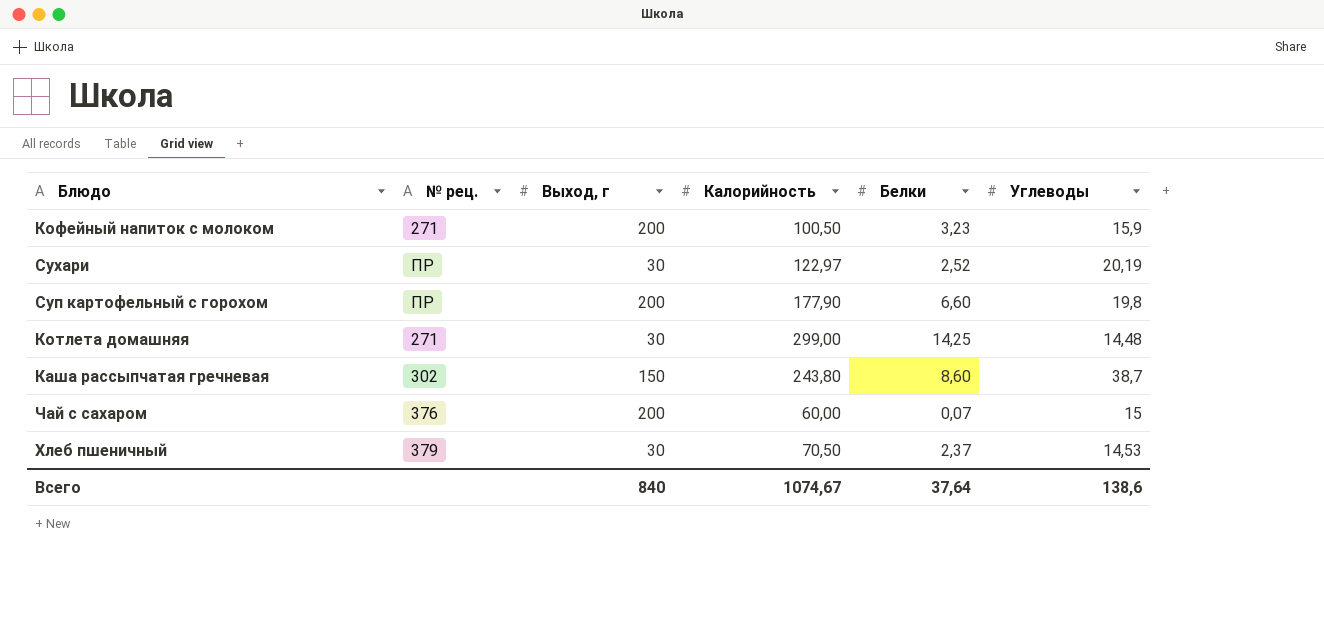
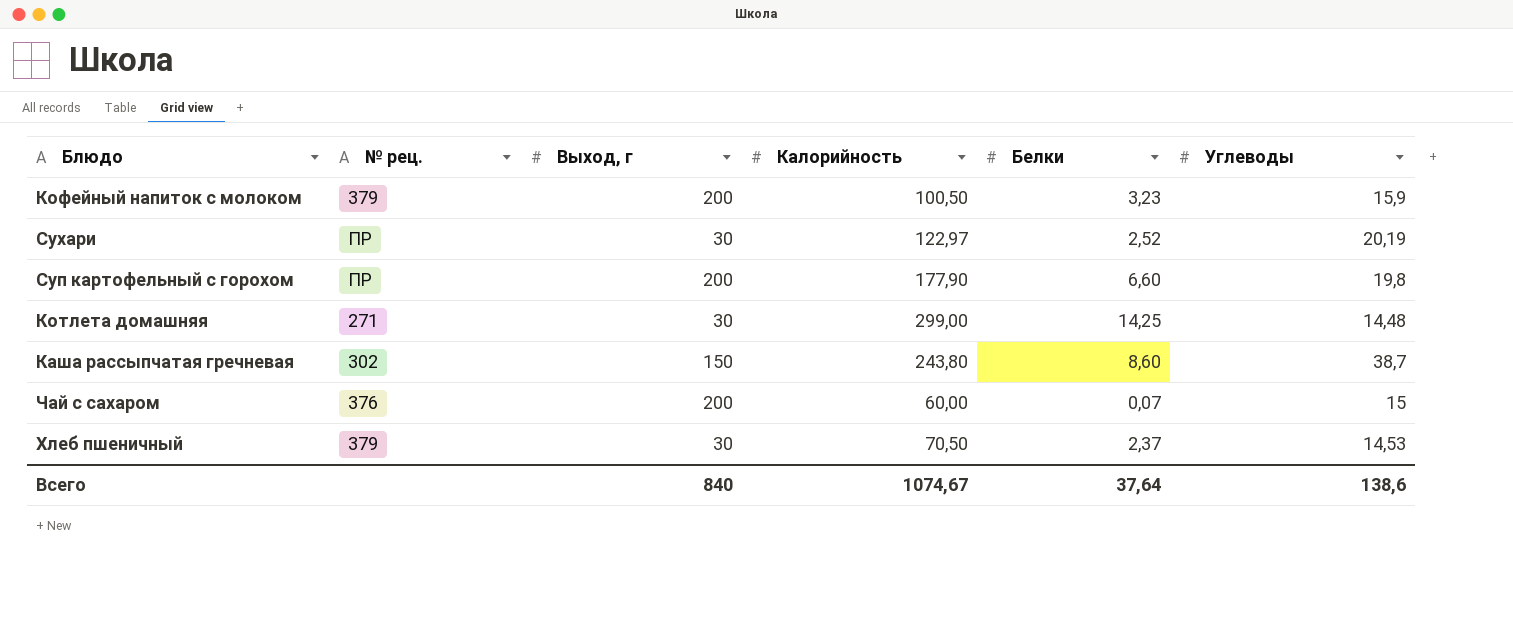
Кофейный напиток с молоком | № рец.: 271 -> 379

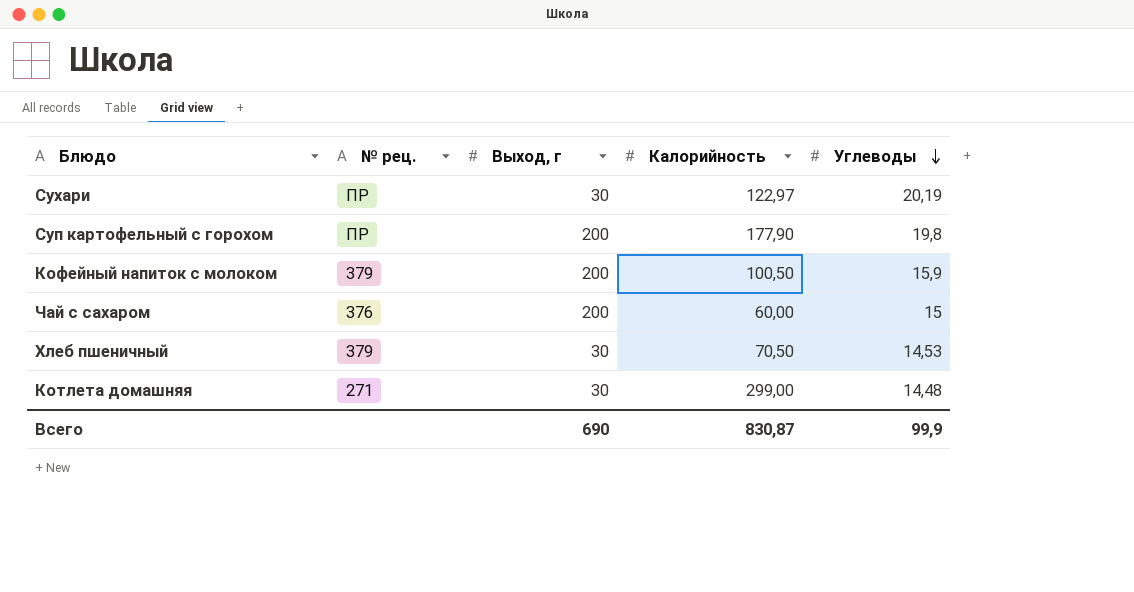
row order: none -> Углеводы descending
column Белки | position: 5 -> none
row Каша рассыпчатая гречневая: 302 | 150 | 243,80 | 8,60 | 38,7 -> none
Всего | Выход, г: 840 -> 690
Всего | Калорийность: 1074,67 -> 830,87
Всего | Углеводы: 138,6 -> 99,9

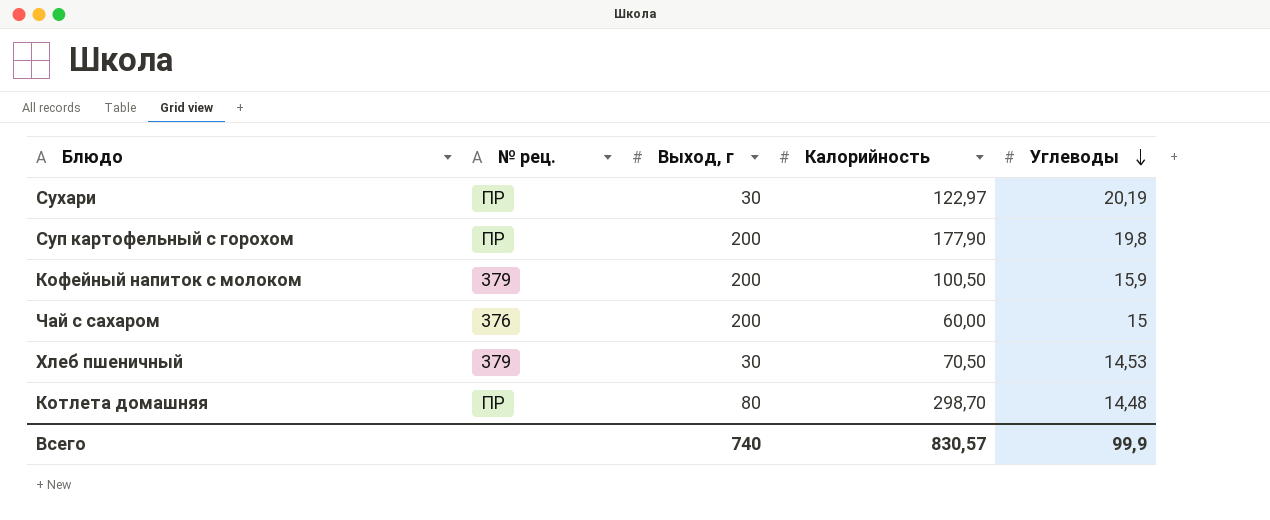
Котлета домашняя | № рец.: 271 -> ПР
Котлета домашняя | Выход, г: 30 -> 80
Котлета домашняя | Калорийность: 299,00 -> 298,70
Всего | Выход, г: 690 -> 740
Всего | Калорийность: 830,87 -> 830,57

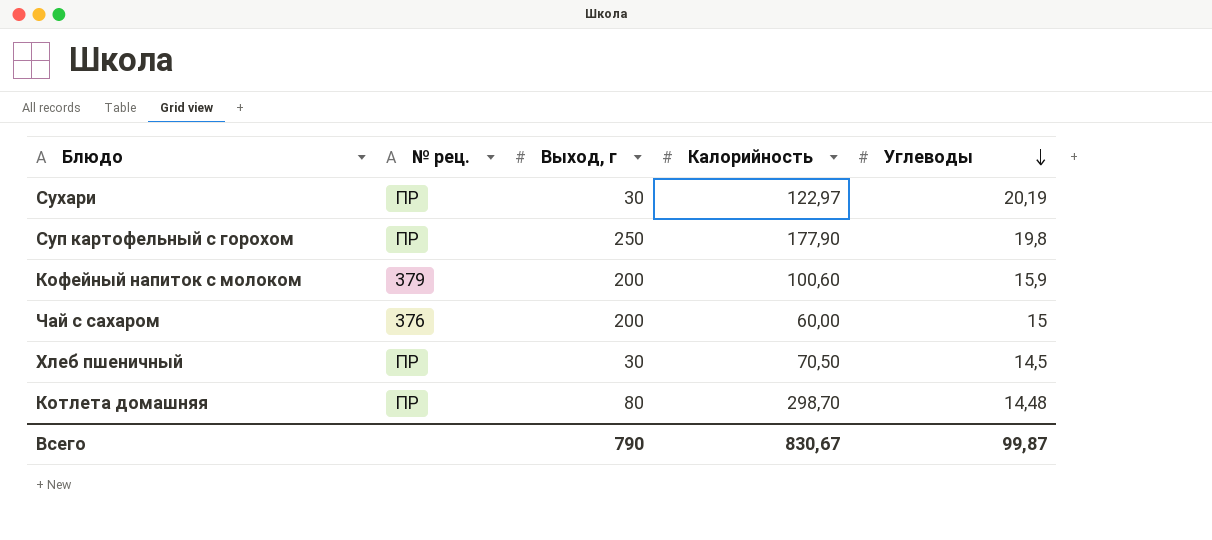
Суп картофельный с горохом | Выход, г: 200 -> 250
Кофейный напиток с молоком | Калорийность: 100,50 -> 100,60
Хлеб пшеничный | № рец.: 379 -> ПР
Хлеб пшеничный | Углеводы: 14,53 -> 14,5
Всего | Выход, г: 740 -> 790
Всего | Калорийность: 830,57 -> 830,67
Всего | Углеводы: 99,9 -> 99,87

